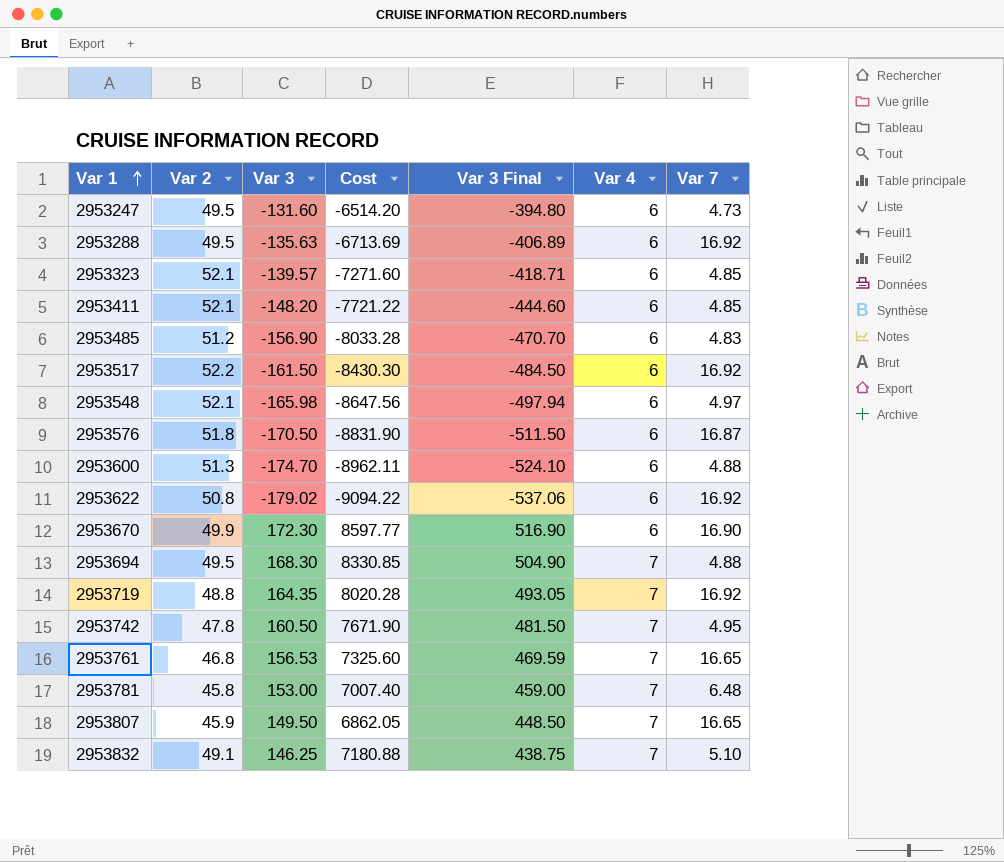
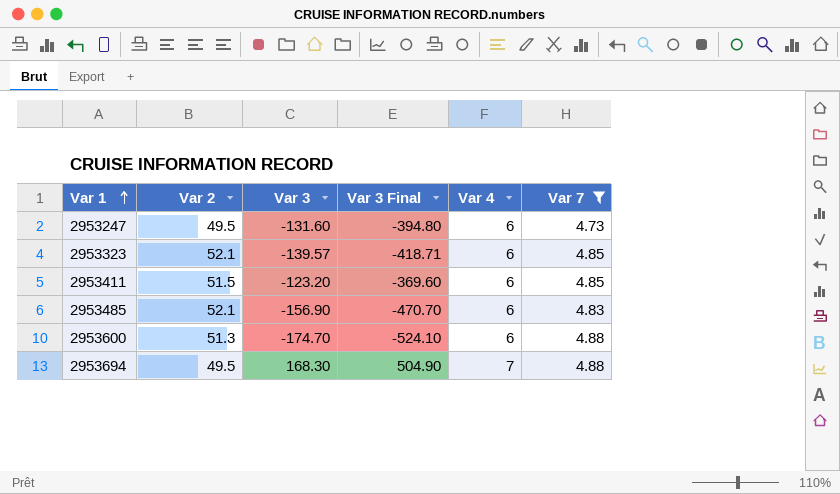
filter: none -> Var 7 <= 4.88
column Cost | formula: [Var 2] * [Var 3] -> none
2953411 | Var 2: 52.1 -> 51.5
2953411 | Var 3: -148.20 -> -123.20
2953411 | Var 3 Final: -444.60 -> -369.60
2953485 | Var 2: 51.2 -> 52.1

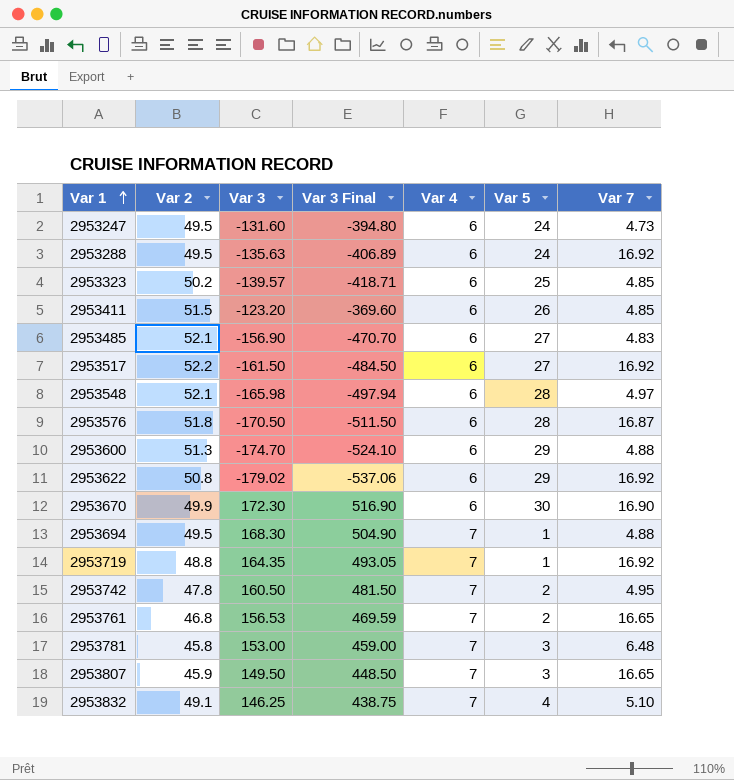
filter: Var 7 <= 4.88 -> none
column Var 5 | position: none -> 6
2953323 | Var 2: 52.1 -> 50.2

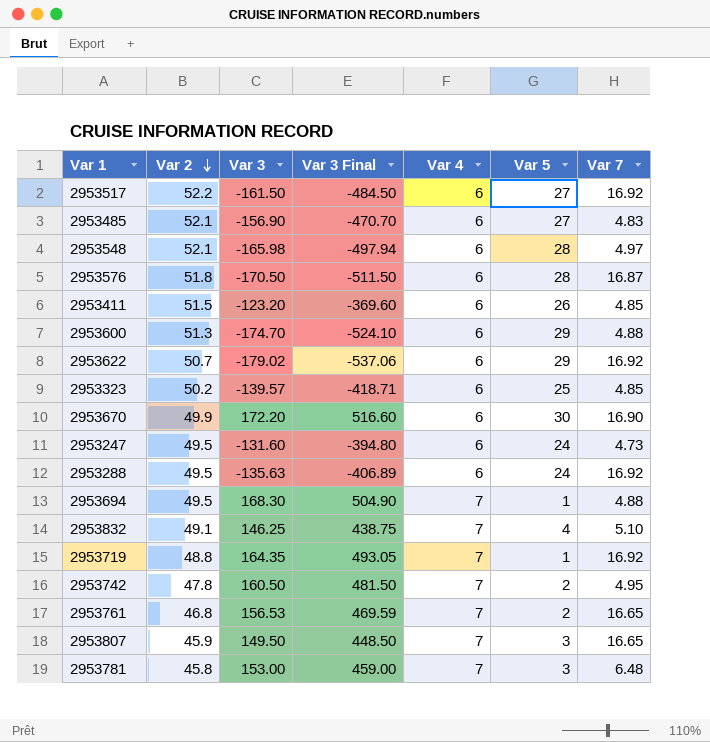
row order: Var 1 ascending -> Var 2 descending
2953622 | Var 2: 50.8 -> 50.7
2953670 | Var 3: 172.30 -> 172.20
2953670 | Var 3 Final: 516.90 -> 516.60

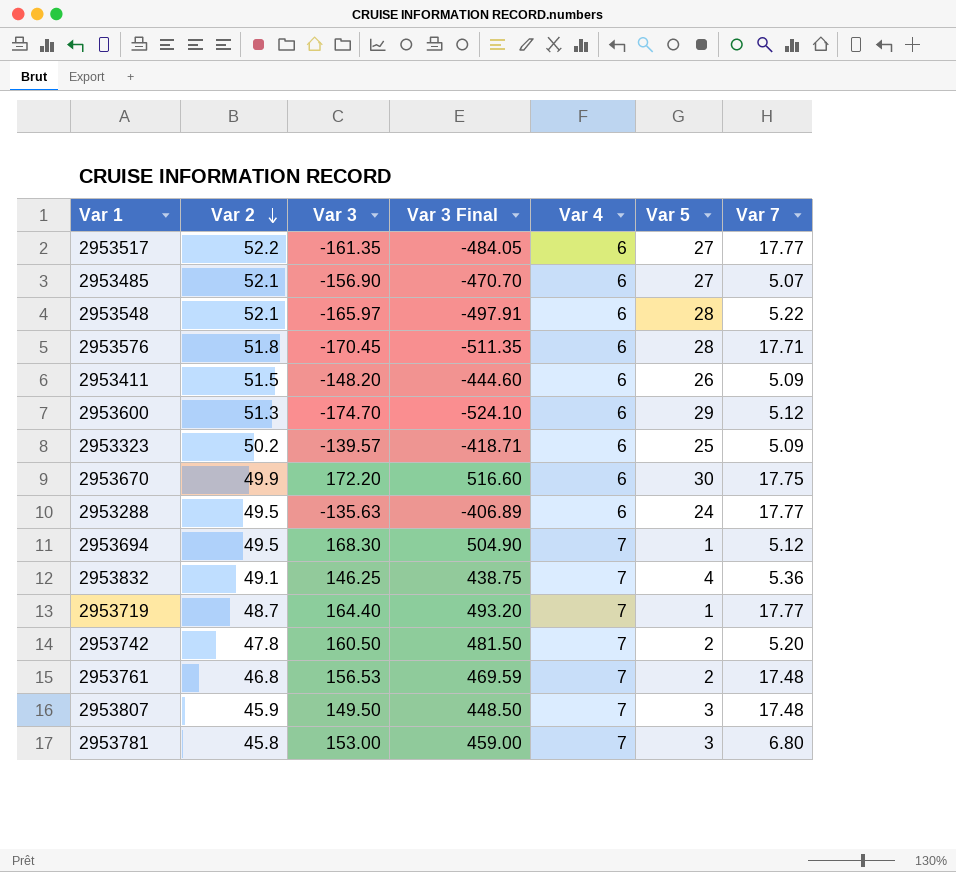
row 2953622: 50.7 | -179.02 | -537.06 | 6 | 29 | 16.92 -> none
row 2953247: 49.5 | -131.60 | -394.80 | 6 | 24 | 4.73 -> none
2953517 | Var 3: -161.50 -> -161.35
2953517 | Var 3 Final: -484.50 -> -484.05
2953517 | Var 7: 16.92 -> 17.77
2953485 | Var 7: 4.83 -> 5.07
2953548 | Var 3: -165.98 -> -165.97
2953548 | Var 3 Final: -497.94 -> -497.91
2953548 | Var 7: 4.97 -> 5.22
2953576 | Var 3: -170.50 -> -170.45
2953576 | Var 3 Final: -511.50 -> -511.35
2953576 | Var 7: 16.87 -> 17.71
2953411 | Var 3: -123.20 -> -148.20
2953411 | Var 3 Final: -369.60 -> -444.60
2953411 | Var 7: 4.85 -> 5.09
2953600 | Var 7: 4.88 -> 5.12
2953323 | Var 7: 4.85 -> 5.09
2953670 | Var 7: 16.90 -> 17.75
2953288 | Var 7: 16.92 -> 17.77
2953694 | Var 7: 4.88 -> 5.12
2953832 | Var 7: 5.10 -> 5.36
2953719 | Var 2: 48.8 -> 48.7
2953719 | Var 3: 164.35 -> 164.40
2953719 | Var 3 Final: 493.05 -> 493.20
2953719 | Var 7: 16.92 -> 17.77
2953742 | Var 7: 4.95 -> 5.20
2953761 | Var 7: 16.65 -> 17.48
2953807 | Var 7: 16.65 -> 17.48
2953781 | Var 7: 6.48 -> 6.80

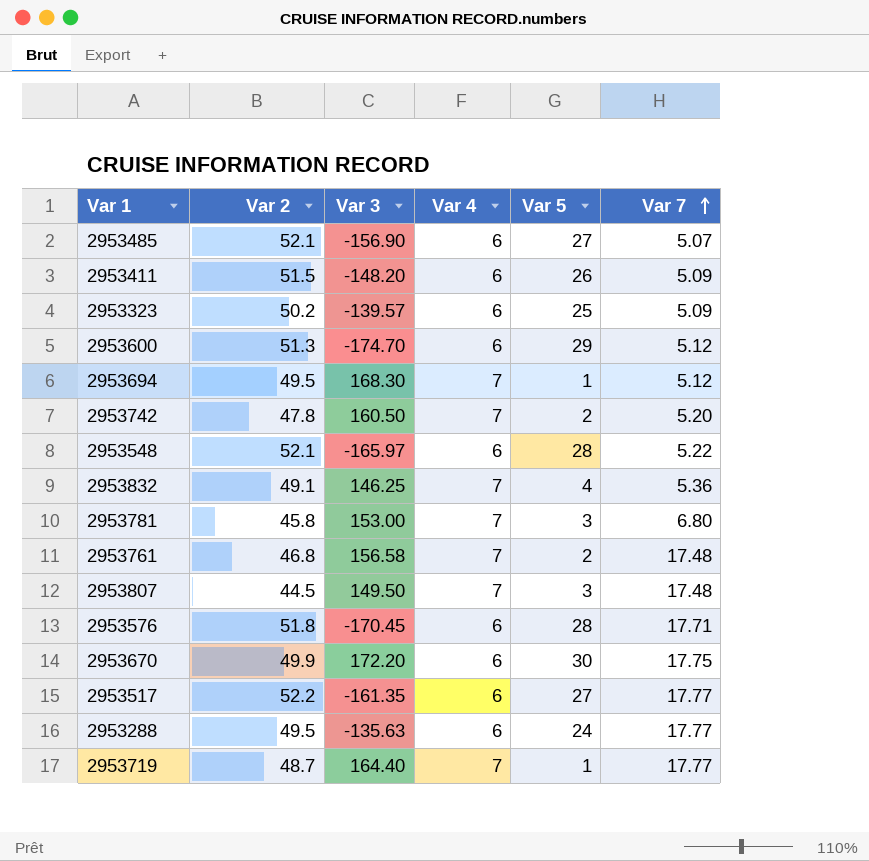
row order: Var 2 descending -> Var 7 ascending
column Var 3 Final | formula: [Var 3] * 3 -> none
2953761 | Var 3: 156.53 -> 156.58
2953807 | Var 2: 45.9 -> 44.5

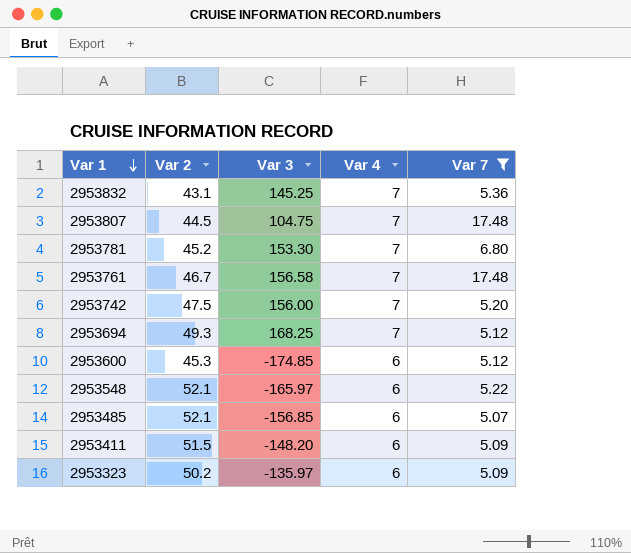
filter: none -> Var 7 <= 17.48
row order: Var 7 ascending -> Var 1 descending
column Var 5 | position: 5 -> none
2953832 | Var 2: 49.1 -> 43.1
2953832 | Var 3: 146.25 -> 145.25
2953807 | Var 3: 149.50 -> 104.75
2953781 | Var 2: 45.8 -> 45.2
2953781 | Var 3: 153.00 -> 153.30
2953761 | Var 2: 46.8 -> 46.7
2953742 | Var 2: 47.8 -> 47.5
2953742 | Var 3: 160.50 -> 156.00
2953694 | Var 2: 49.5 -> 49.3
2953694 | Var 3: 168.30 -> 168.25
2953600 | Var 2: 51.3 -> 45.3
2953600 | Var 3: -174.70 -> -174.85
2953485 | Var 3: -156.90 -> -156.85
2953323 | Var 3: -139.57 -> -135.97

